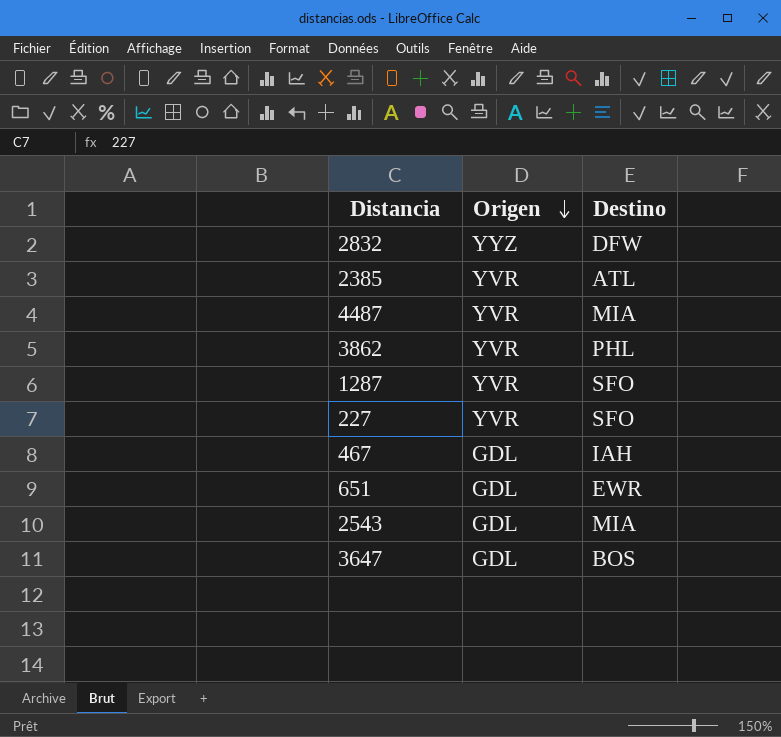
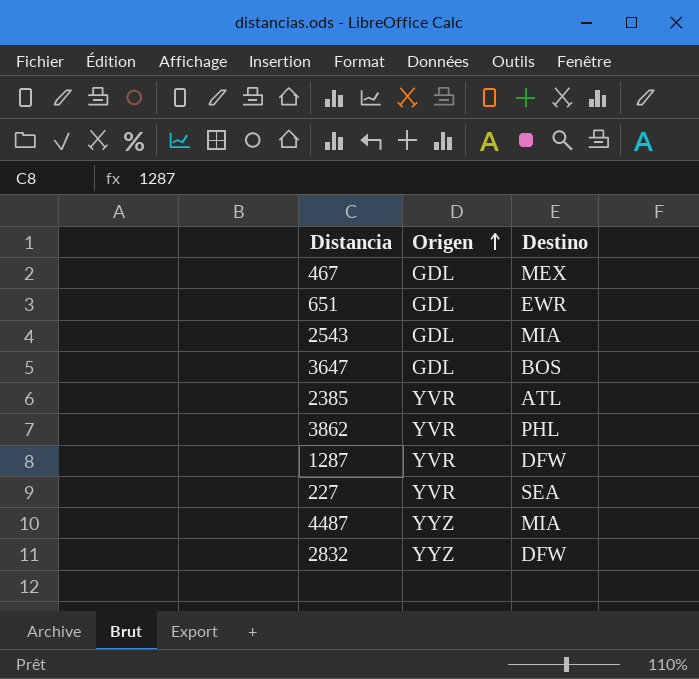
row order: Origen descending -> Origen ascending
467 | Destino: IAH -> MEX
1287 | Destino: SFO -> DFW
227 | Destino: SFO -> SEA
4487 | Origen: YVR -> YYZ

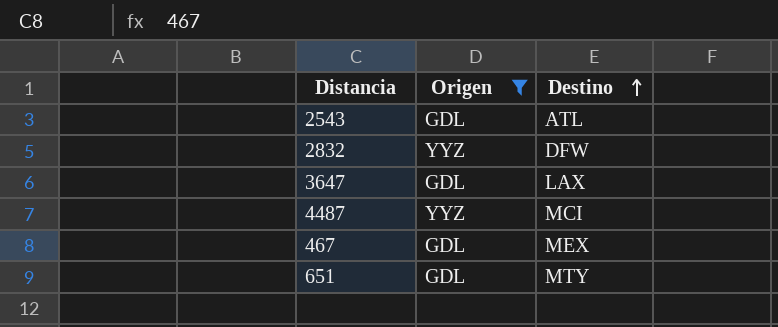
filter: none -> Origen != YVR
row order: Origen ascending -> Destino ascending
2543 | Destino: MIA -> ATL
3647 | Destino: BOS -> LAX
4487 | Destino: MIA -> MCI
651 | Destino: EWR -> MTY

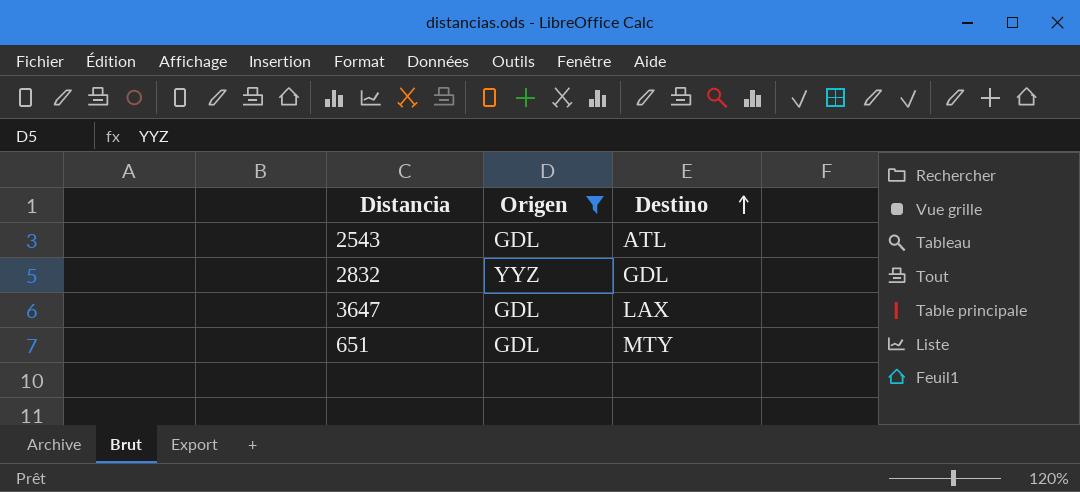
row 4487: YYZ | MCI -> none
row 467: GDL | MEX -> none
2832 | Destino: DFW -> GDL

